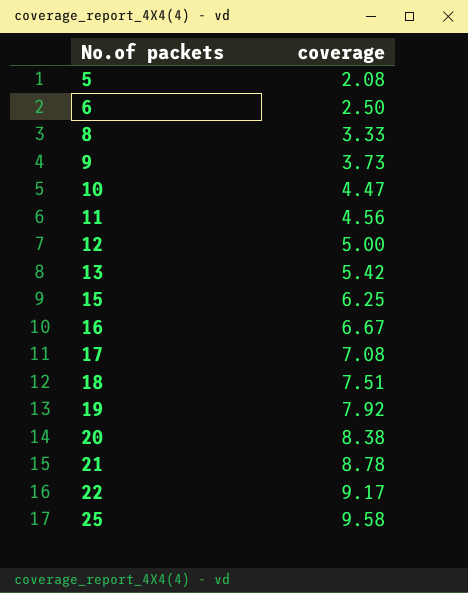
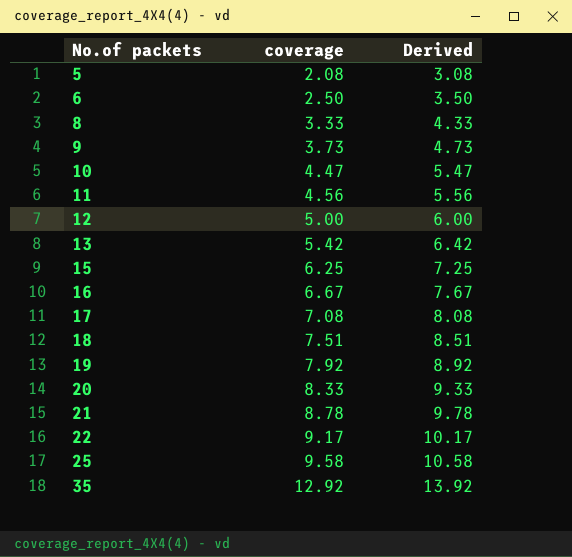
column Derived | formula: none -> [coverage] + 1
20 | coverage: 8.38 -> 8.33
row 35: none -> 12.92 | 13.92

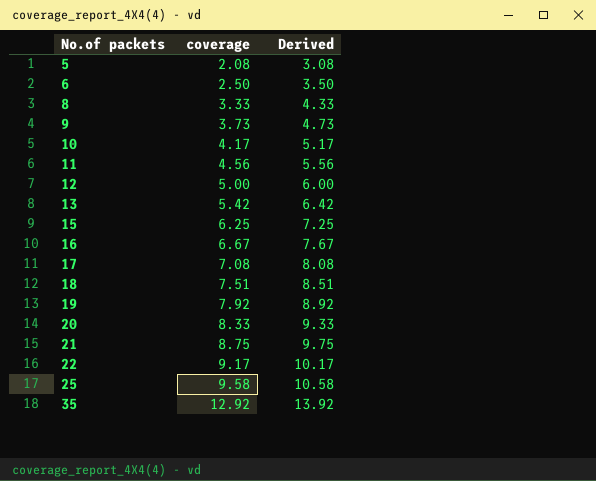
10 | coverage: 4.47 -> 4.17
10 | Derived: 5.47 -> 5.17
21 | coverage: 8.78 -> 8.75
21 | Derived: 9.78 -> 9.75

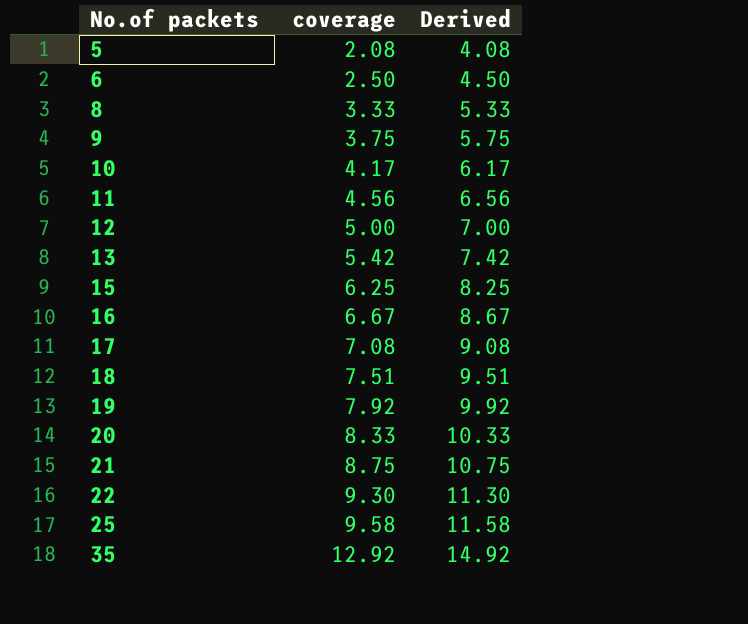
column Derived | formula: [coverage] + 1 -> [coverage] + 2
9 | coverage: 3.73 -> 3.75
22 | coverage: 9.17 -> 9.30

